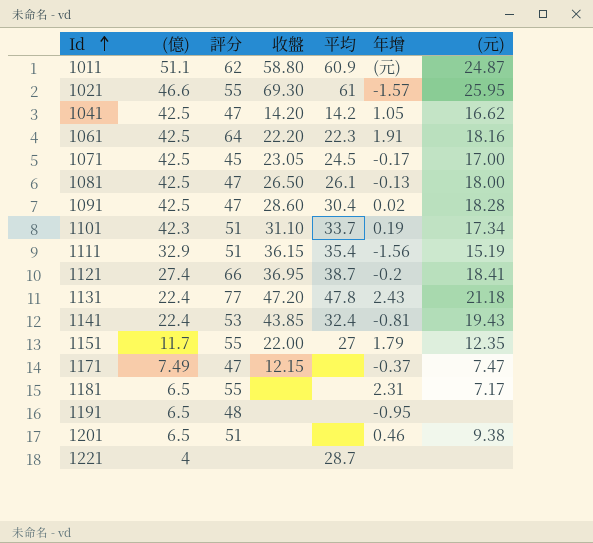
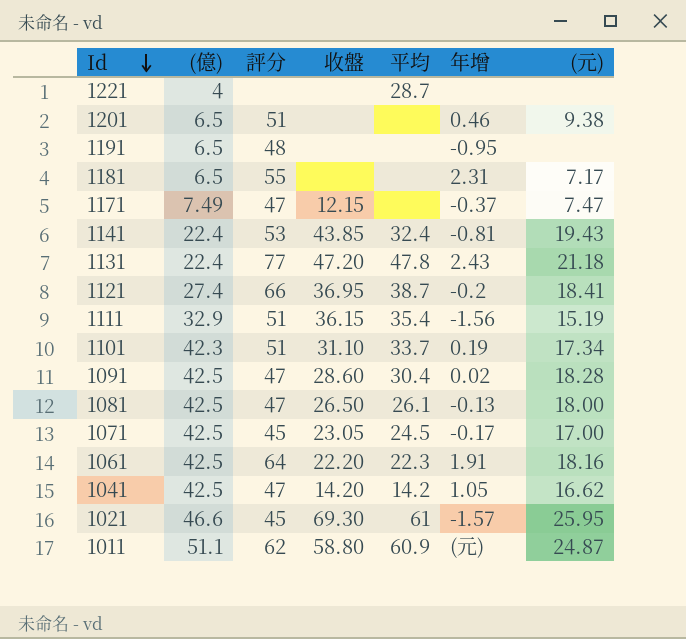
row order: Id ascending -> Id descending
row 1151: 11.7 | 55 | 22.00 | 27 | 1.79 | 12.35 -> none
1021 | 評分: 55 -> 45

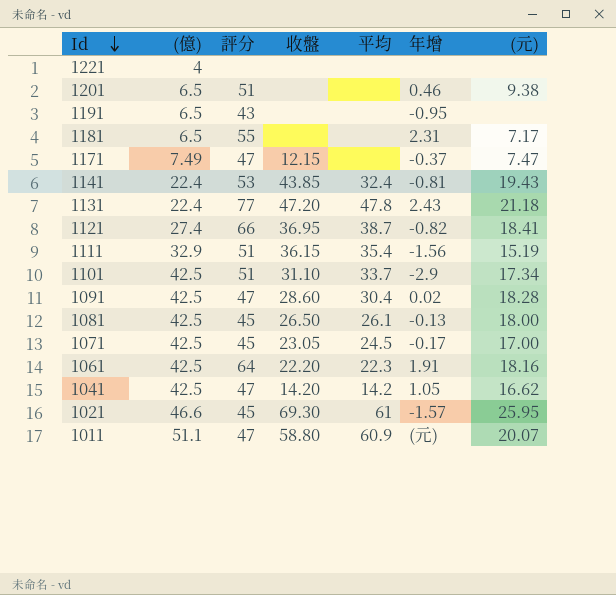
1221 | 平均: 28.7 -> none
1191 | 評分: 48 -> 43
1121 | 年增: -0.2 -> -0.82
1101 | (億): 42.3 -> 42.5
1101 | 年增: 0.19 -> -2.9
1081 | 評分: 47 -> 45
1011 | 評分: 62 -> 47
1011 | (元): 24.87 -> 20.07

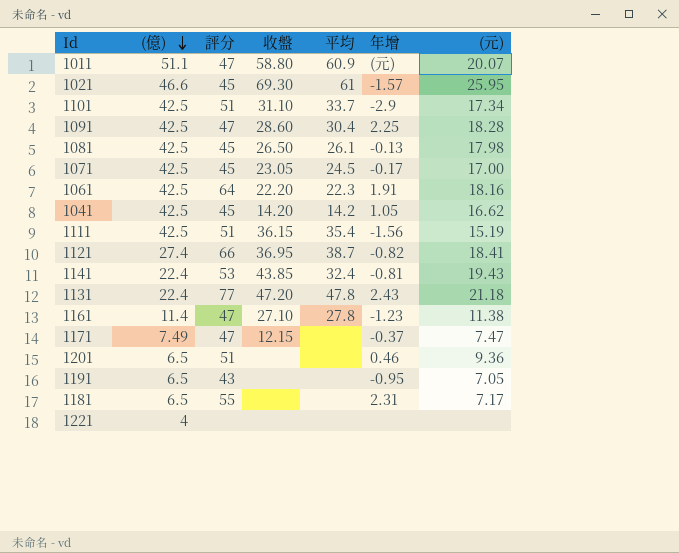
row order: Id descending -> (億) descending
1091 | 年增: 0.02 -> 2.25
1081 | (元): 18.00 -> 17.98
1041 | 評分: 47 -> 45
1111 | (億): 32.9 -> 42.5
row 1161: none -> 11.4 | 47 | 27.10 | 27.8 | -1.23 | 11.38
1201 | (元): 9.38 -> 9.36
1191 | (元): none -> 7.05

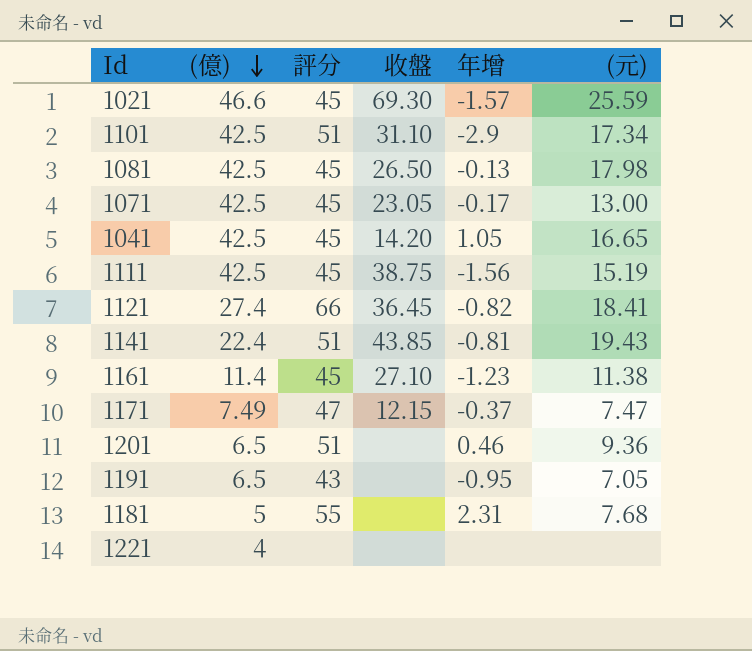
column 平均 | position: 5 -> none
row 1011: 51.1 | 47 | 58.80 | 60.9 | (元) | 20.07 -> none
row 1091: 42.5 | 47 | 28.60 | 30.4 | 2.25 | 18.28 -> none
row 1061: 42.5 | 64 | 22.20 | 22.3 | 1.91 | 18.16 -> none
row 1131: 22.4 | 77 | 47.20 | 47.8 | 2.43 | 21.18 -> none
1021 | (元): 25.95 -> 25.59
1071 | (元): 17.00 -> 13.00
1041 | (元): 16.62 -> 16.65
1111 | 評分: 51 -> 45
1111 | 收盤: 36.15 -> 38.75
1121 | 收盤: 36.95 -> 36.45
1141 | 評分: 53 -> 51
1161 | 評分: 47 -> 45
1181 | (億): 6.5 -> 5
1181 | (元): 7.17 -> 7.68

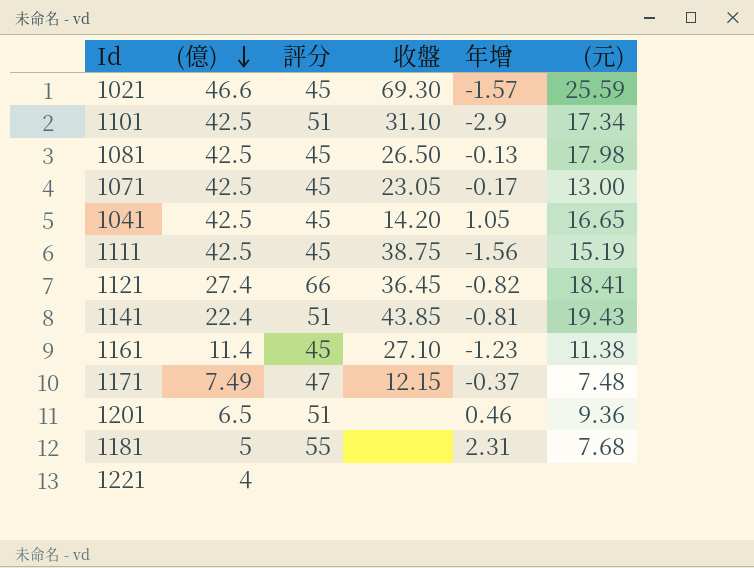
row 1191: 6.5 | 43 | none | -0.95 | 7.05 -> none
1171 | (元): 7.47 -> 7.48

